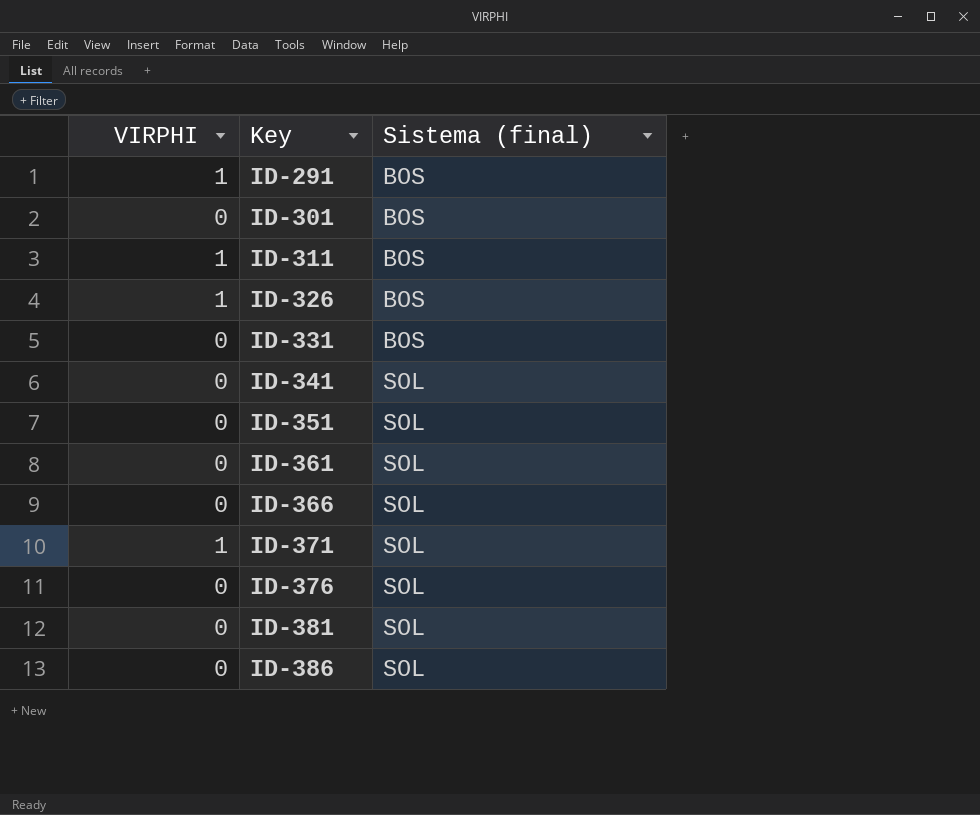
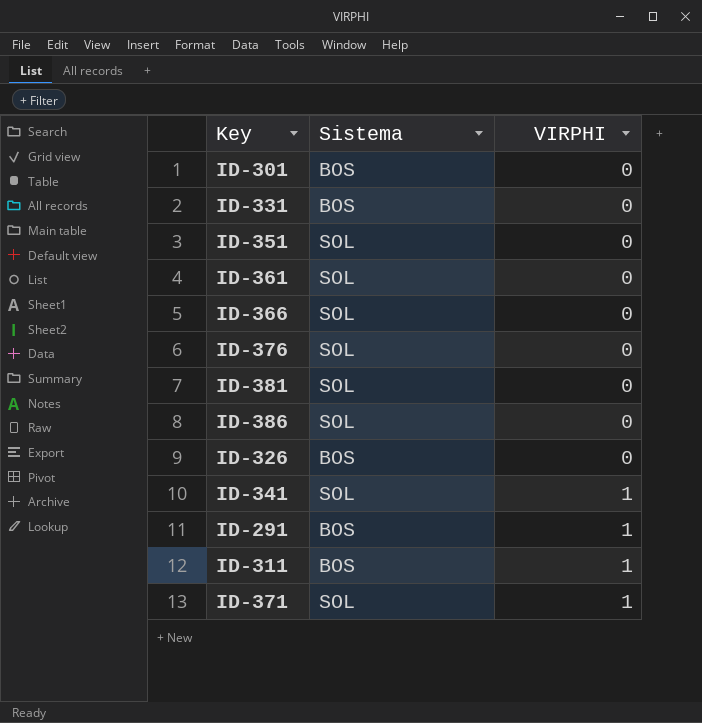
row order: Key ascending -> VIRPHI ascending
column name: Sistema (final) -> Sistema
column VIRPHI | position: 1 -> 3
ID-326 | VIRPHI: 1 -> 0
ID-341 | VIRPHI: 0 -> 1

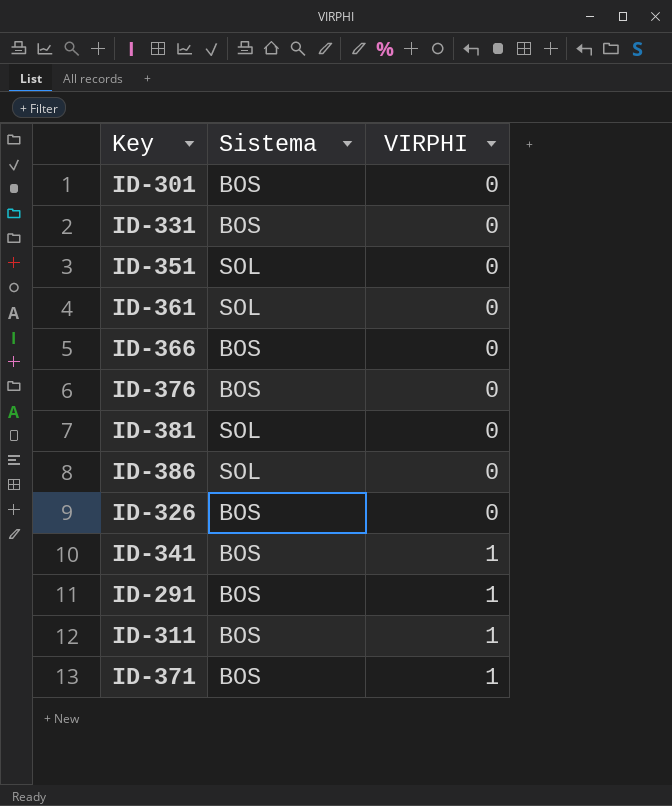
ID-366 | Sistema: SOL -> BOS
ID-376 | Sistema: SOL -> BOS
ID-341 | Sistema: SOL -> BOS
ID-371 | Sistema: SOL -> BOS

